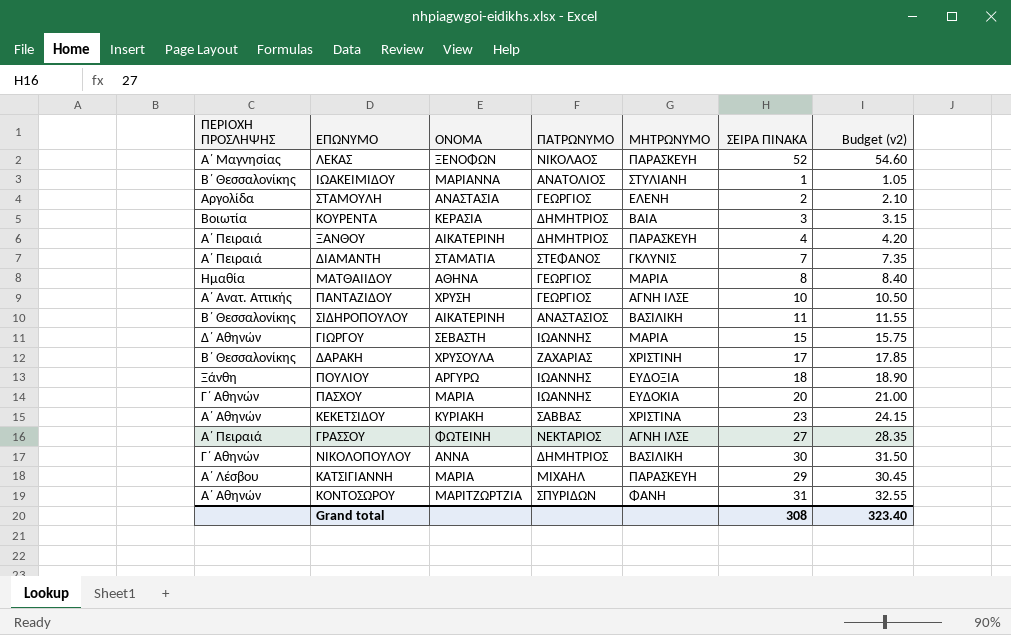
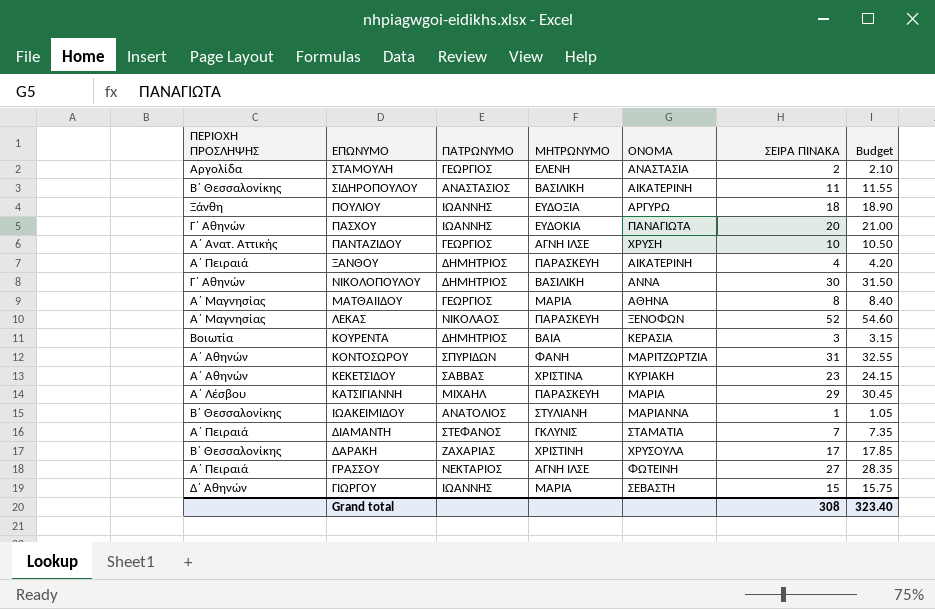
row order: none -> ΕΠΩΝΥΜΟ descending
column ΟΝΟΜΑ | position: 3 -> 5
column name: Budget (v2) -> Budget
ΠΑΣΧΟΥ | ΟΝΟΜΑ: ΜΑΡΙΑ -> ΠΑΝΑΓΙΩΤΑ
ΜΑΤΘΑΙΙΔΟΥ | ΠΕΡΙΟΧΗ ΠΡΟΣΛΗΨΗΣ: Ημαθία -> Α΄ Μαγνησίας

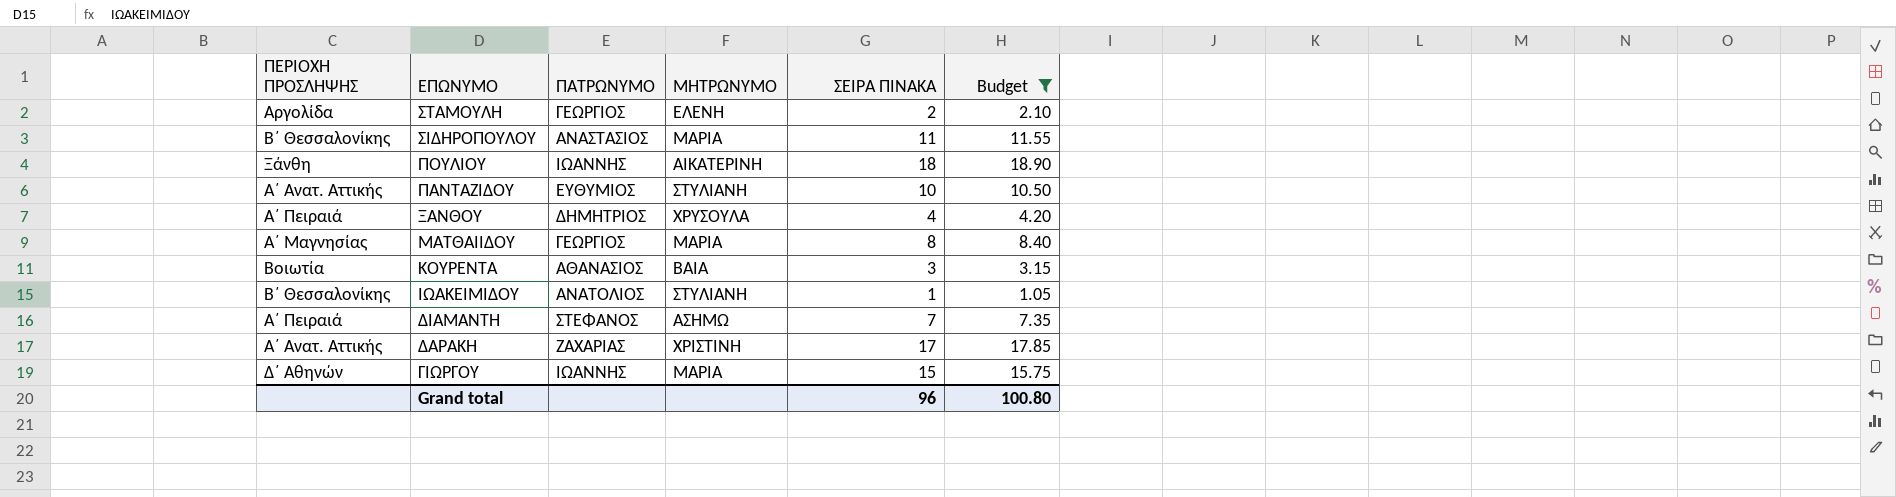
filter: none -> Budget <= 18.90
column ΟΝΟΜΑ | position: 5 -> none
ΣΙΔΗΡΟΠΟΥΛΟΥ | ΜΗΤΡΩΝΥΜΟ: ΒΑΣΙΛΙΚΗ -> ΜΑΡΙΑ
ΠΟΥΛΙΟΥ | ΜΗΤΡΩΝΥΜΟ: ΕΥΔΟΞΙΑ -> ΑΙΚΑΤΕΡΙΝΗ
ΠΑΝΤΑΖΙΔΟΥ | ΠΑΤΡΩΝΥΜΟ: ΓΕΩΡΓΙΟΣ -> ΕΥΘΥΜΙΟΣ
ΠΑΝΤΑΖΙΔΟΥ | ΜΗΤΡΩΝΥΜΟ: ΑΓΝΗ ΙΛΣΕ -> ΣΤΥΛΙΑΝΗ
ΞΑΝΘΟΥ | ΜΗΤΡΩΝΥΜΟ: ΠΑΡΑΣΚΕΥΗ -> ΧΡΥΣΟΥΛΑ
ΚΟΥΡΕΝΤΑ | ΠΑΤΡΩΝΥΜΟ: ΔΗΜΗΤΡΙΟΣ -> ΑΘΑΝΑΣΙΟΣ
ΔΙΑΜΑΝΤΗ | ΜΗΤΡΩΝΥΜΟ: ΓΚΛΥΝΙΣ -> ΑΣΗΜΩ
ΔΑΡΑΚΗ | ΠΕΡΙΟΧΗ ΠΡΟΣΛΗΨΗΣ: Β΄ Θεσσαλονίκης -> Α΄ Ανατ. Αττικής
Grand total | ΣΕΙΡΑ ΠΙΝΑΚΑ: 308 -> 96
Grand total | Budget: 323.40 -> 100.80

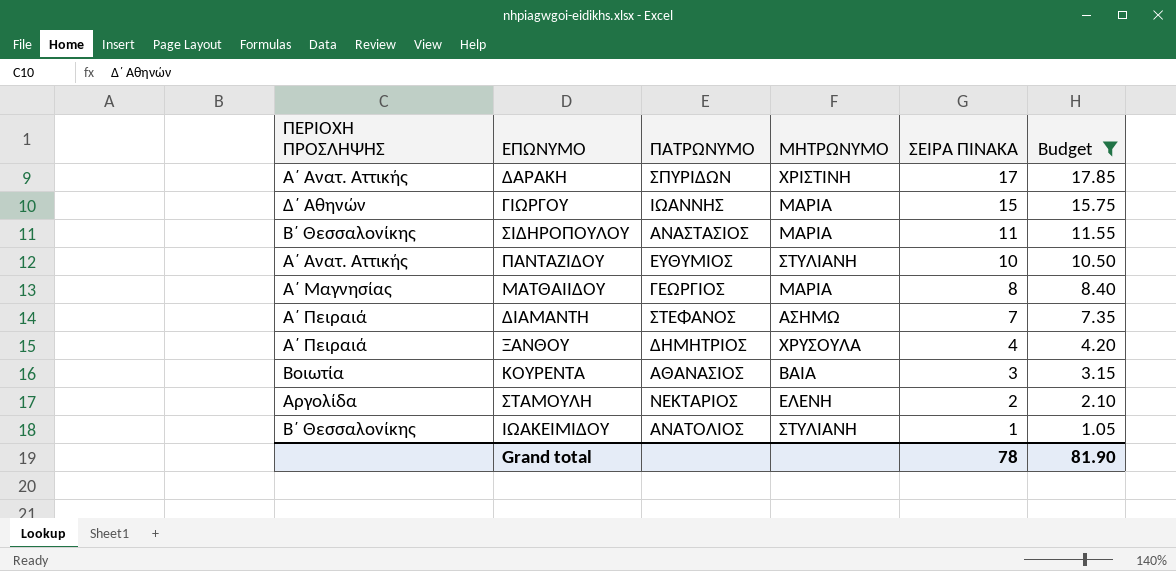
row order: ΕΠΩΝΥΜΟ descending -> ΣΕΙΡΑ ΠΙΝΑΚΑ descending
row ΠΟΥΛΙΟΥ: Ξάνθη | ΙΩΑΝΝΗΣ | ΑΙΚΑΤΕΡΙΝΗ | 18 | 18.90 -> none
ΔΑΡΑΚΗ | ΠΑΤΡΩΝΥΜΟ: ΖΑΧΑΡΙΑΣ -> ΣΠΥΡΙΔΩΝ
ΣΤΑΜΟΥΛΗ | ΠΑΤΡΩΝΥΜΟ: ΓΕΩΡΓΙΟΣ -> ΝΕΚΤΑΡΙΟΣ
Grand total | ΣΕΙΡΑ ΠΙΝΑΚΑ: 96 -> 78
Grand total | Budget: 100.80 -> 81.90

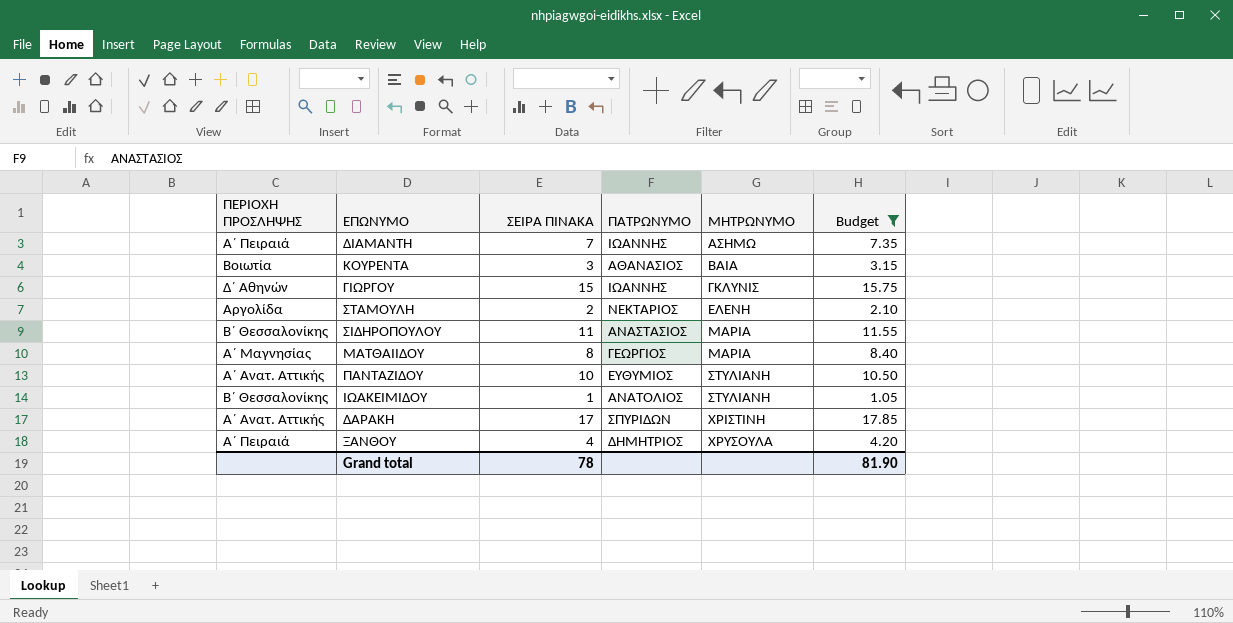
row order: ΣΕΙΡΑ ΠΙΝΑΚΑ descending -> ΜΗΤΡΩΝΥΜΟ ascending
column ΣΕΙΡΑ ΠΙΝΑΚΑ | position: 5 -> 3
ΔΙΑΜΑΝΤΗ | ΠΑΤΡΩΝΥΜΟ: ΣΤΕΦΑΝΟΣ -> ΙΩΑΝΝΗΣ
ΓΙΩΡΓΟΥ | ΜΗΤΡΩΝΥΜΟ: ΜΑΡΙΑ -> ΓΚΛΥΝΙΣ

